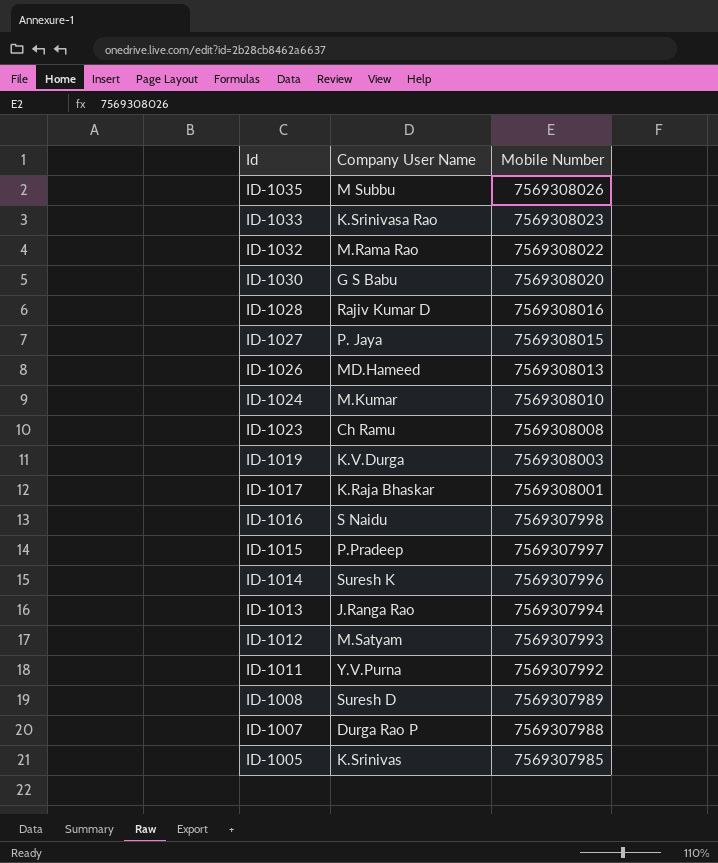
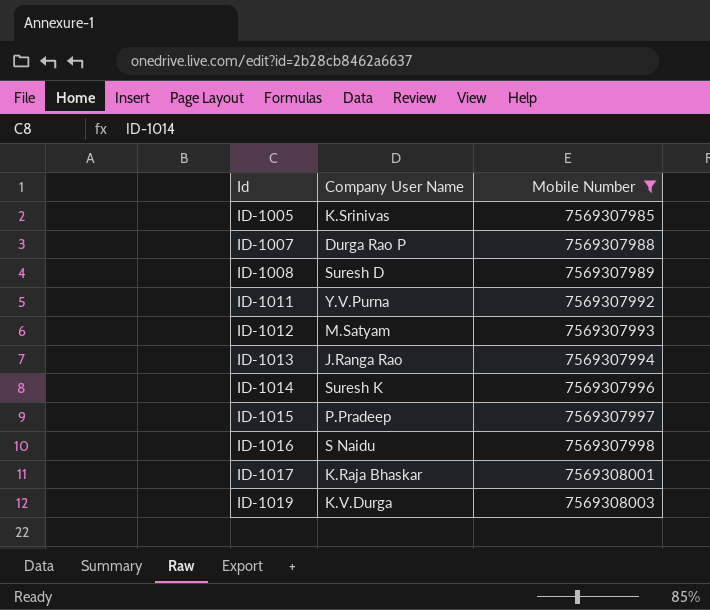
filter: none -> Mobile Number <= 7569308003
row order: Id descending -> Id ascending

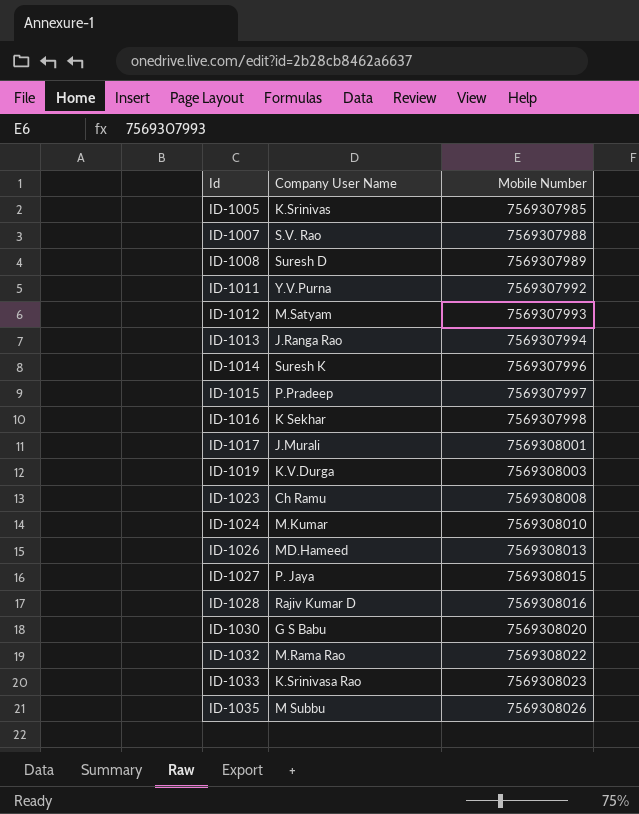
filter: Mobile Number <= 7569308003 -> none
ID-1007 | Company User Name: Durga Rao P -> S.V. Rao
ID-1016 | Company User Name: S Naidu -> K Sekhar
ID-1017 | Company User Name: K.Raja Bhaskar -> J.Murali

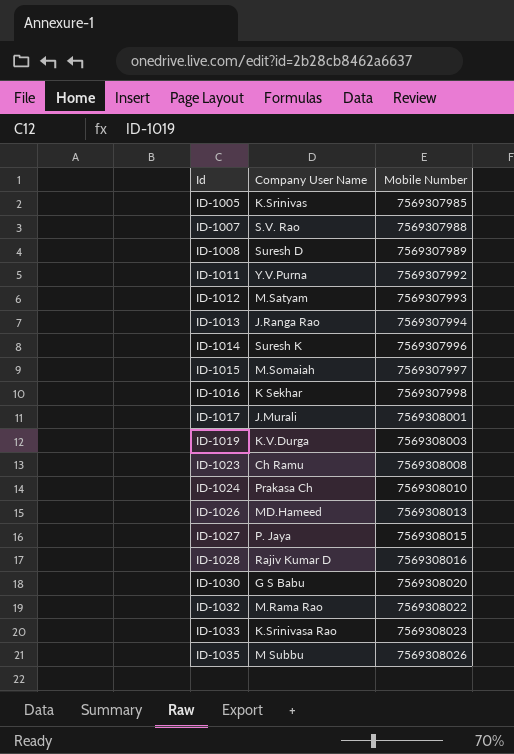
ID-1015 | Company User Name: P.Pradeep -> M.Somaiah
ID-1024 | Company User Name: M.Kumar -> Prakasa Ch

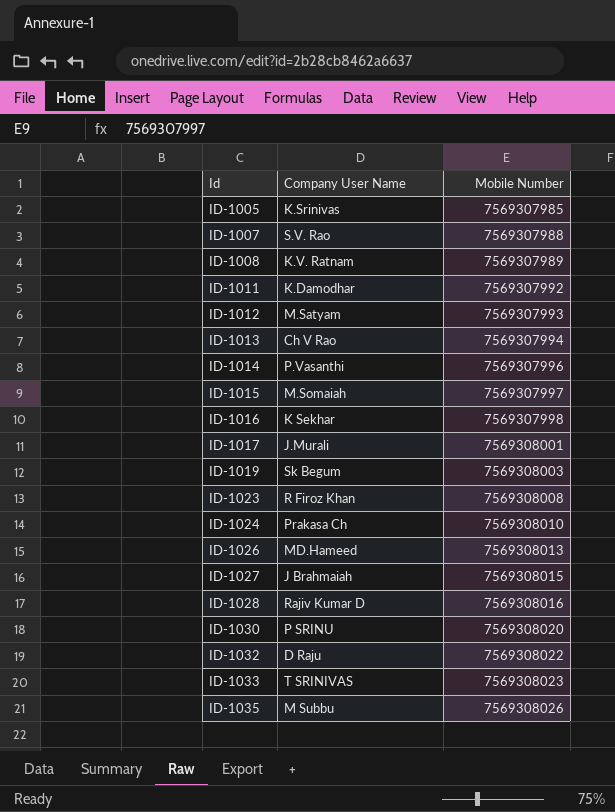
ID-1008 | Company User Name: Suresh D -> K.V. Ratnam
ID-1011 | Company User Name: Y.V.Purna -> K.Damodhar
ID-1013 | Company User Name: J.Ranga Rao -> Ch V Rao
ID-1014 | Company User Name: Suresh K -> P.Vasanthi
ID-1019 | Company User Name: K.V.Durga -> Sk Begum
ID-1023 | Company User Name: Ch Ramu -> R Firoz Khan
ID-1027 | Company User Name: P. Jaya -> J Brahmaiah
ID-1030 | Company User Name: G S Babu -> P SRINU
ID-1032 | Company User Name: M.Rama Rao -> D Raju
ID-1033 | Company User Name: K.Srinivasa Rao -> T SRINIVAS

